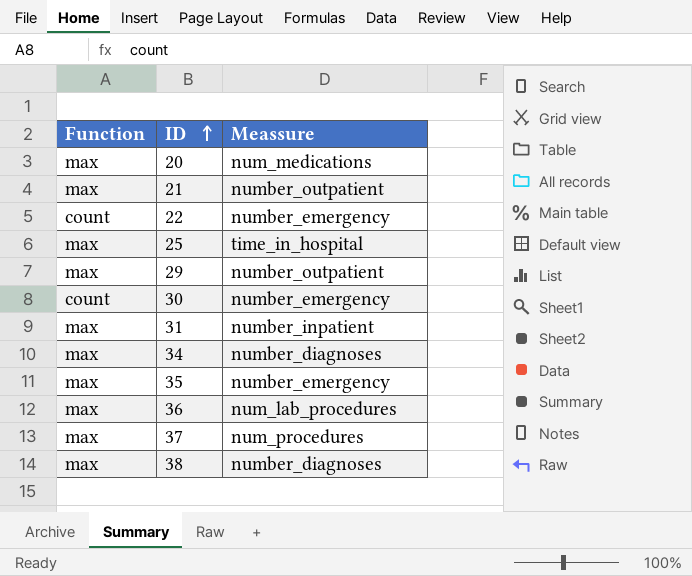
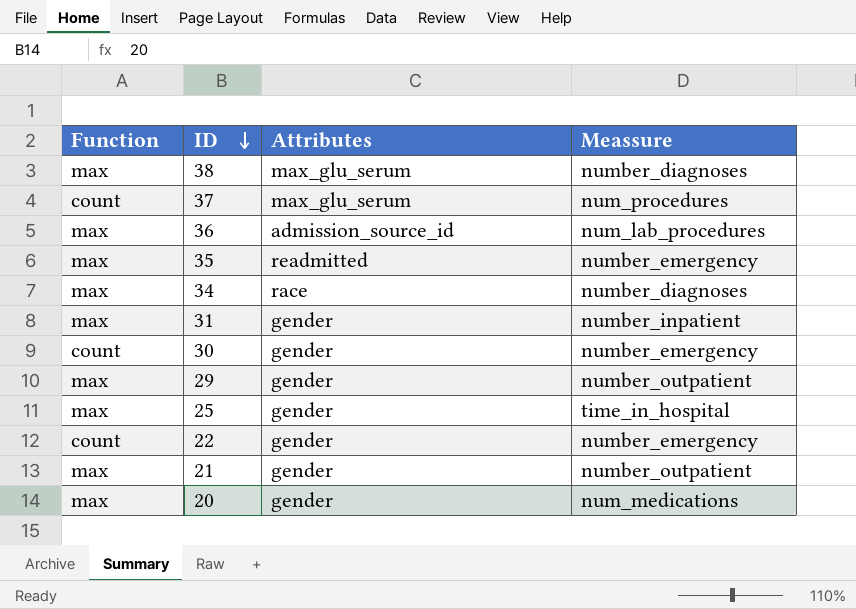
row order: ID ascending -> ID descending
column Attributes | position: none -> 3
37 | Function: max -> count

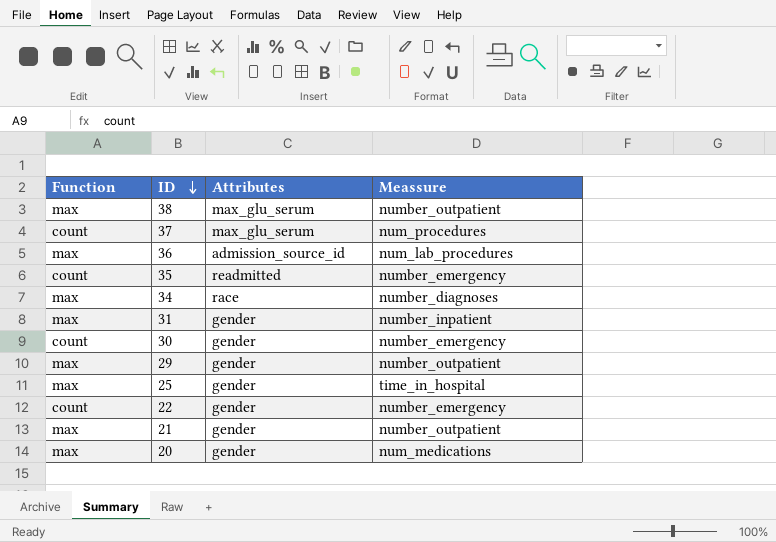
38 | Meassure: number_diagnoses -> number_outpatient
35 | Function: max -> count

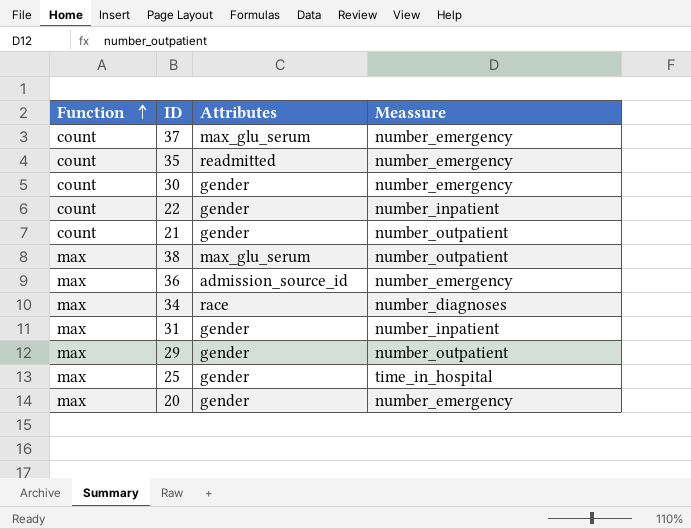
row order: ID descending -> Function ascending
37 | Meassure: num_procedures -> number_emergency
22 | Meassure: number_emergency -> number_inpatient
21 | Function: max -> count
36 | Meassure: num_lab_procedures -> number_emergency
20 | Meassure: num_medications -> number_emergency

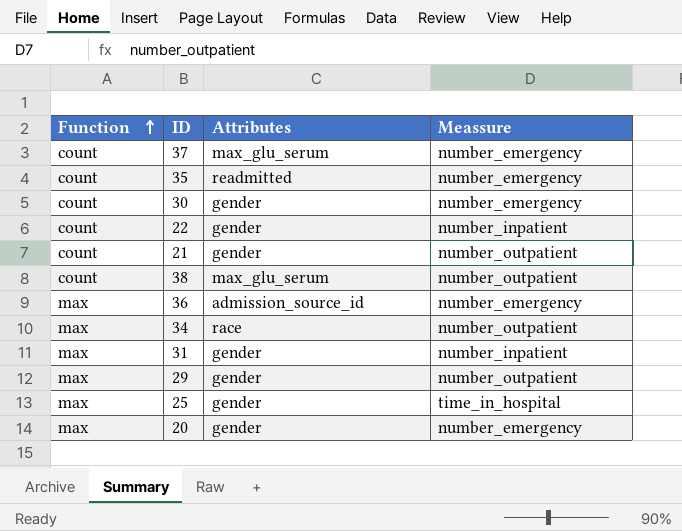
38 | Function: max -> count
34 | Meassure: number_diagnoses -> number_outpatient

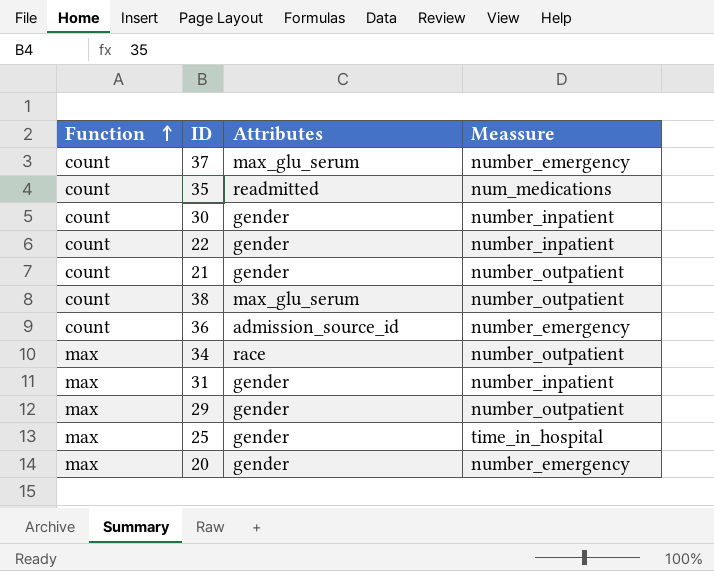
35 | Meassure: number_emergency -> num_medications
30 | Meassure: number_emergency -> number_inpatient
36 | Function: max -> count

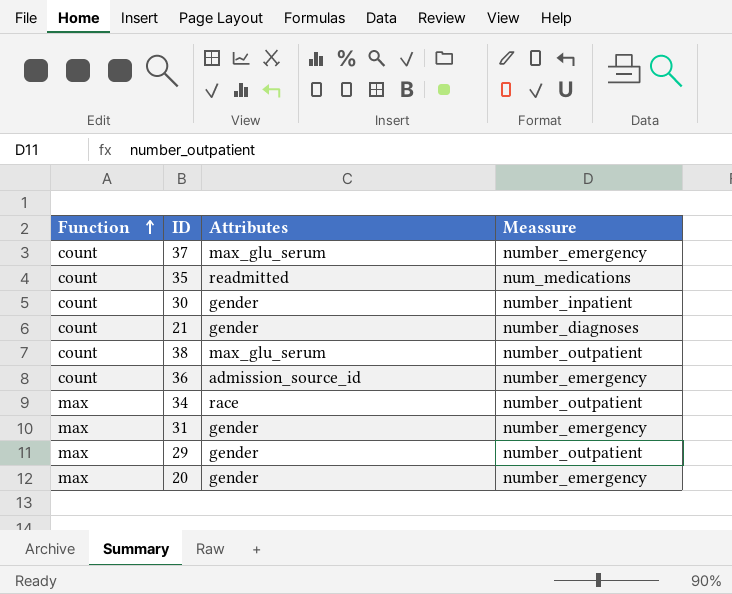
row 22: count | gender | number_inpatient -> none
row 25: max | gender | time_in_hospital -> none
21 | Meassure: number_outpatient -> number_diagnoses
31 | Meassure: number_inpatient -> number_emergency

